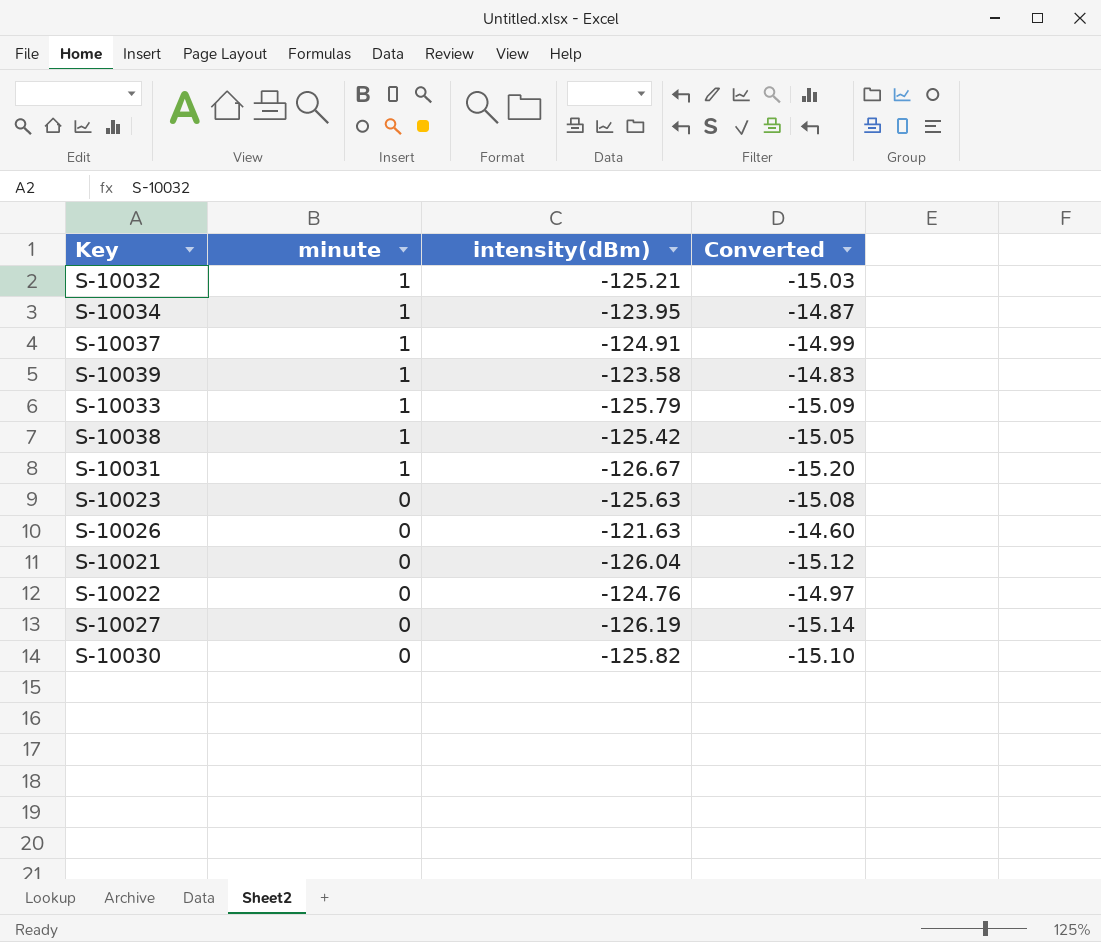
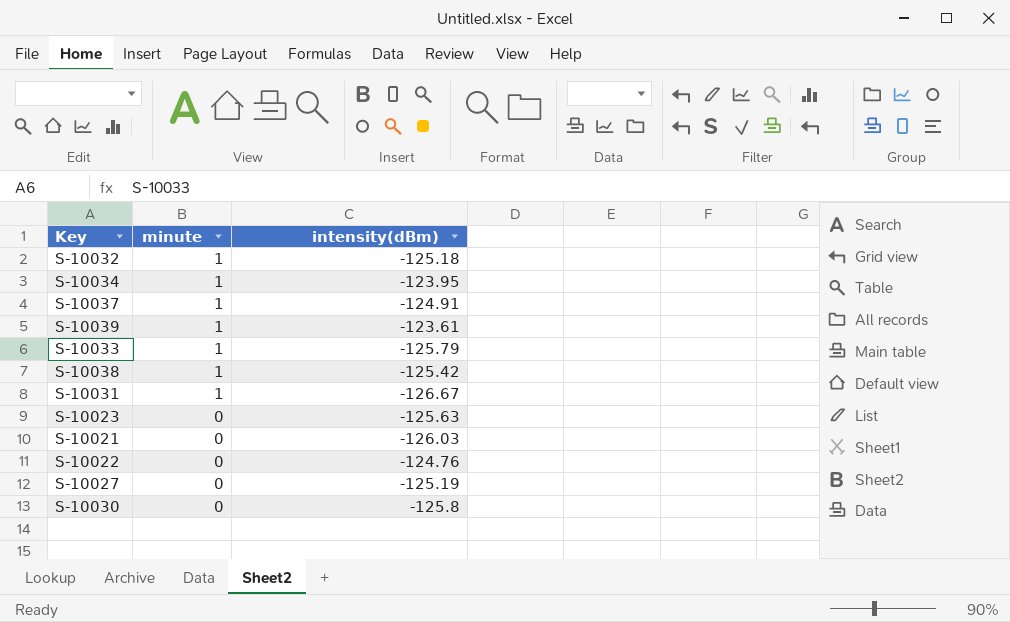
column Converted | formula: [intensity(dBm)] * 0.12 -> none
row S-10026: 0 | -121.63 | -14.60 -> none
S-10032 | intensity(dBm): -125.21 -> -125.18
S-10039 | intensity(dBm): -123.58 -> -123.61
S-10021 | intensity(dBm): -126.04 -> -126.03
S-10027 | intensity(dBm): -126.19 -> -125.19
S-10030 | intensity(dBm): -125.82 -> -125.8

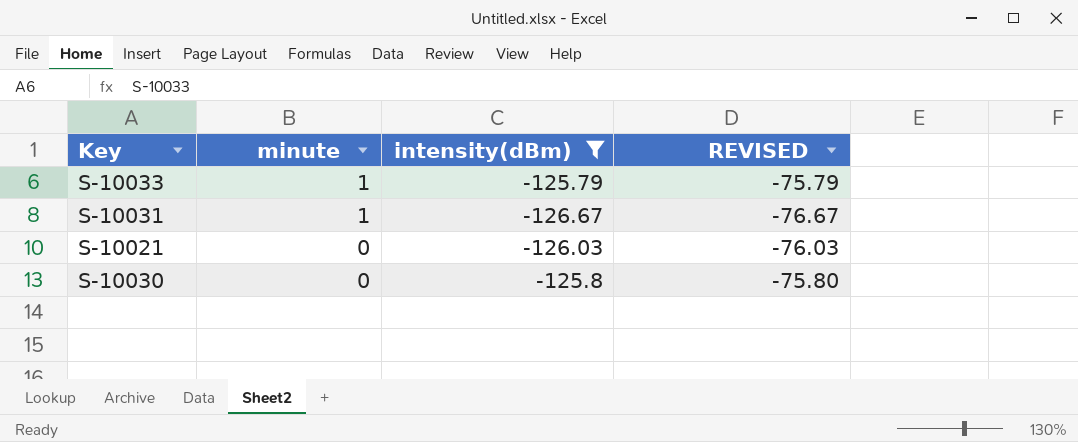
filter: none -> intensity(dBm) <= -125.79
column REVISED | formula: none -> [intensity(dBm)] + 50

